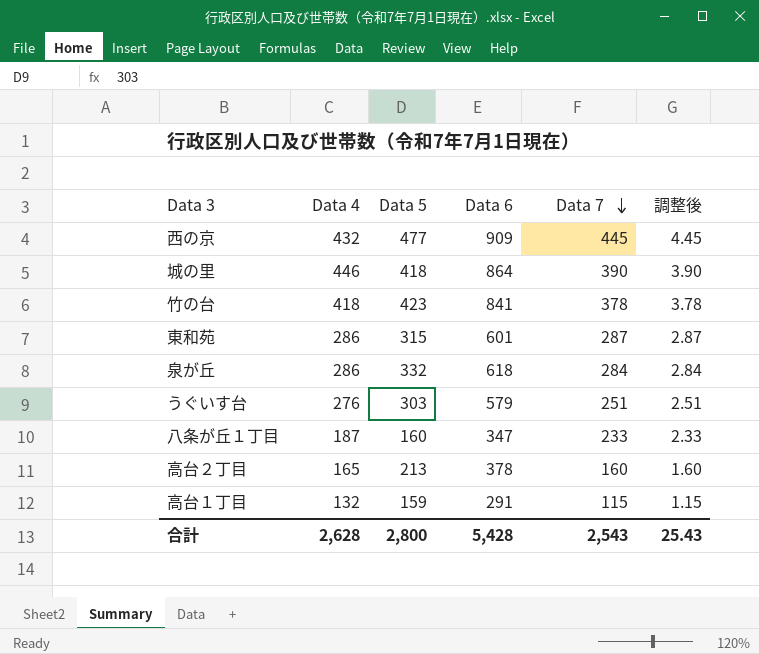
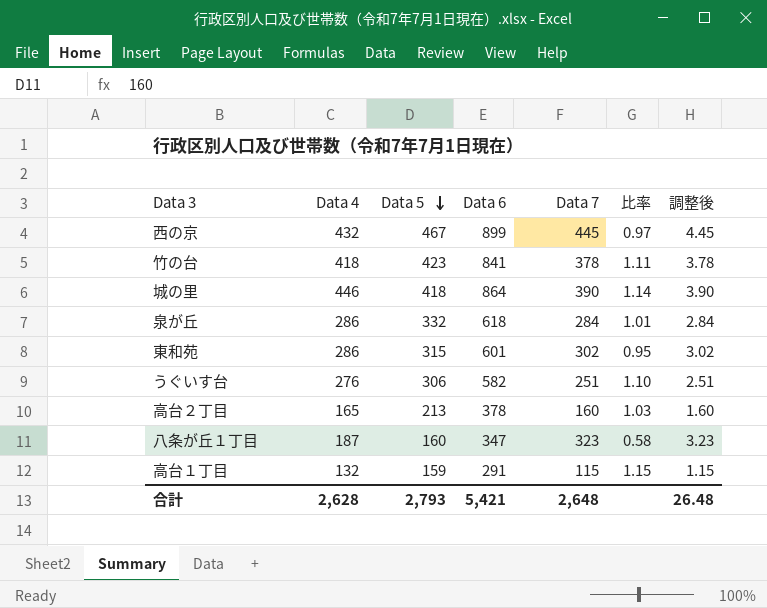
row order: Data 7 descending -> Data 5 descending
column 比率 | formula: none -> [Data 4] / [Data 7]
西の京 | Data 5: 477 -> 467
西の京 | Data 6: 909 -> 899
東和苑 | Data 7: 287 -> 302
東和苑 | 調整後: 2.87 -> 3.02
うぐいす台 | Data 5: 303 -> 306
うぐいす台 | Data 6: 579 -> 582
八条が丘１丁目 | Data 7: 233 -> 323
八条が丘１丁目 | 調整後: 2.33 -> 3.23
合計 | Data 5: 2,800 -> 2,793
合計 | Data 6: 5,428 -> 5,421
合計 | Data 7: 2,543 -> 2,648
合計 | 調整後: 25.43 -> 26.48

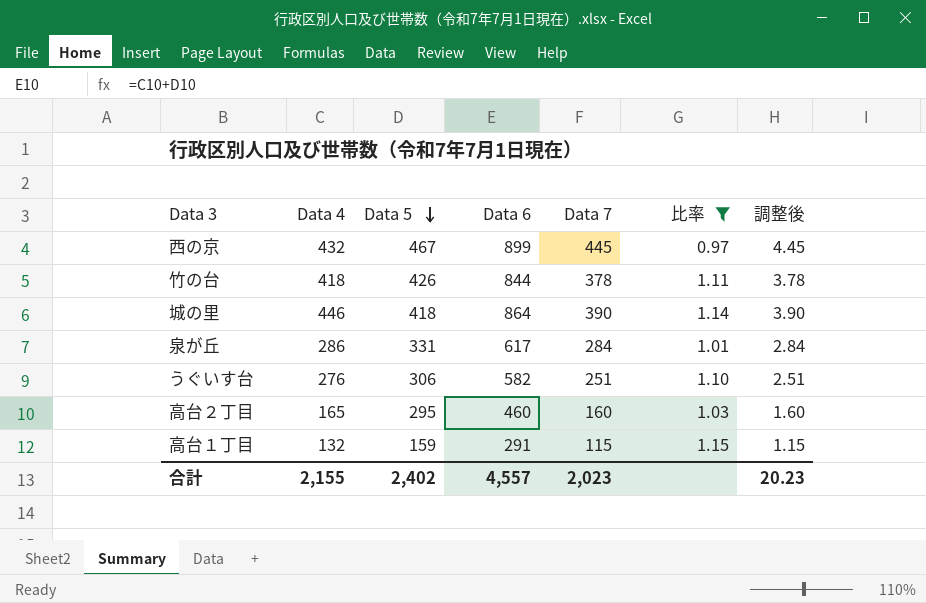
filter: none -> 比率 >= 0.97
竹の台 | Data 5: 423 -> 426
竹の台 | Data 6: 841 -> 844
泉が丘 | Data 5: 332 -> 331
泉が丘 | Data 6: 618 -> 617
高台２丁目 | Data 5: 213 -> 295
高台２丁目 | Data 6: 378 -> 460
合計 | Data 4: 2,628 -> 2,155
合計 | Data 5: 2,793 -> 2,402
合計 | Data 6: 5,421 -> 4,557
合計 | Data 7: 2,648 -> 2,023
合計 | 調整後: 26.48 -> 20.23

